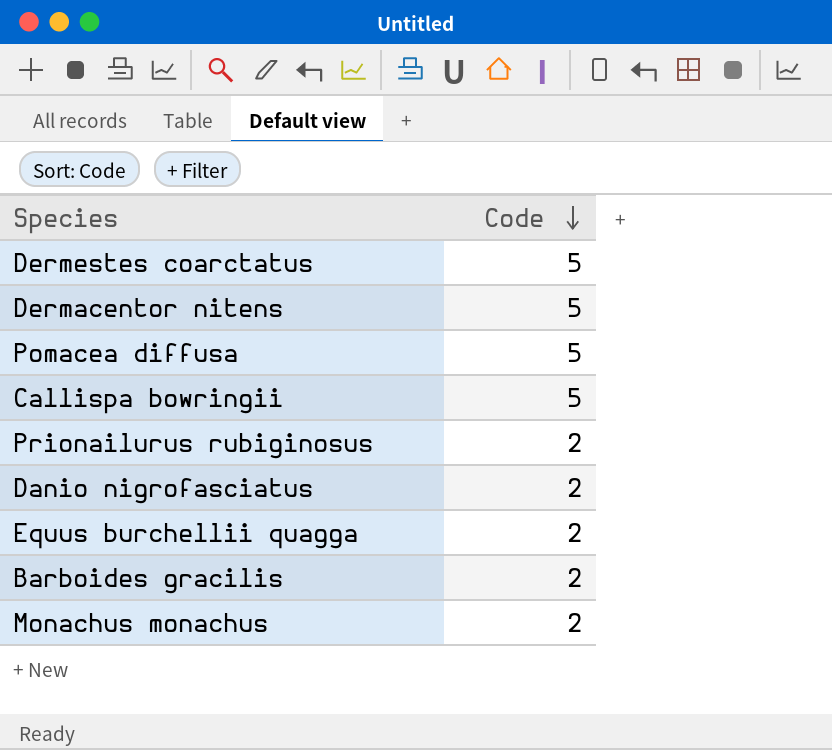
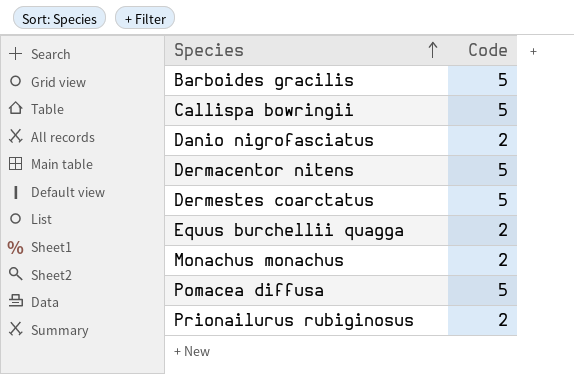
row order: Code descending -> Species ascending
Barboides gracilis | Code: 2 -> 5

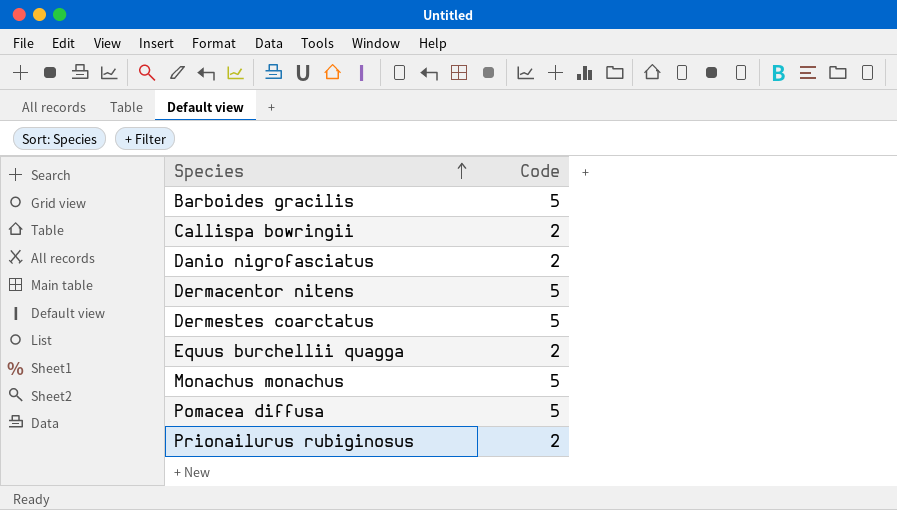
Callispa bowringii | Code: 5 -> 2
Monachus monachus | Code: 2 -> 5

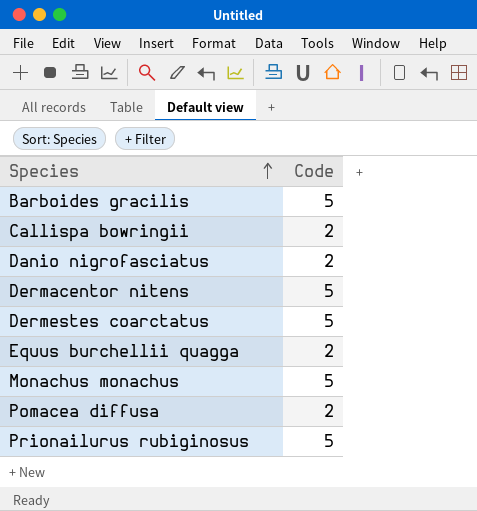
Pomacea diffusa | Code: 5 -> 2
Prionailurus rubiginosus | Code: 2 -> 5

